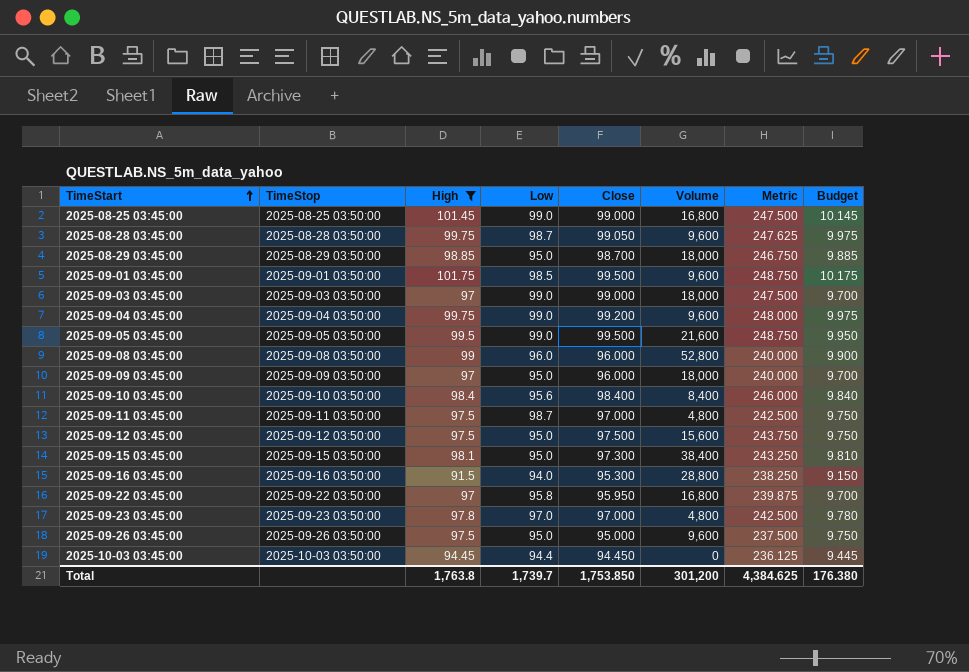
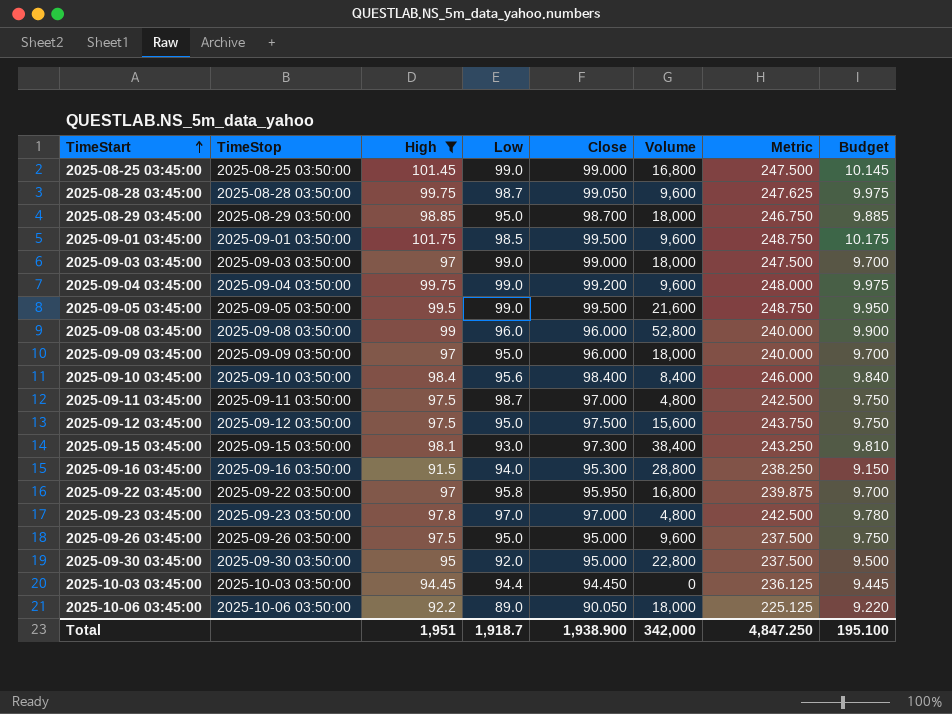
2025-09-15 03:45:00 | Low: 95.0 -> 93.0
row 2025-09-30 03:45:00: none -> 2025-09-30 03:50:00 | 95 | 92.0 | 95.000 | 22,800 | 237.500 | 9.500
row 2025-10-06 03:45:00: none -> 2025-10-06 03:50:00 | 92.2 | 89.0 | 90.050 | 18,000 | 225.125 | 9.220
Total | High: 1,763.8 -> 1,951
Total | Low: 1,739.7 -> 1,918.7
Total | Close: 1,753.850 -> 1,938.900
Total | Volume: 301,200 -> 342,000
Total | Metric: 4,384.625 -> 4,847.250
Total | Budget: 176.380 -> 195.100

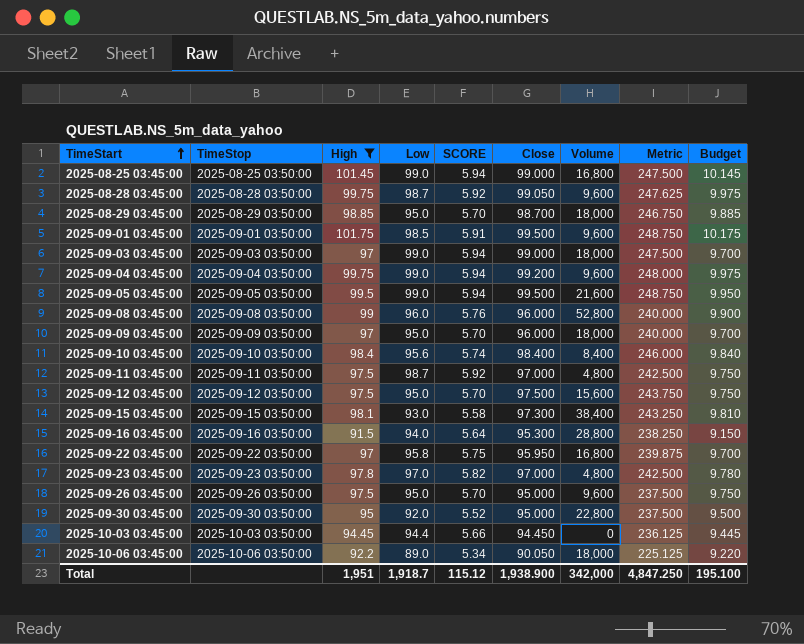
column SCORE | formula: none -> [Low] * 0.06

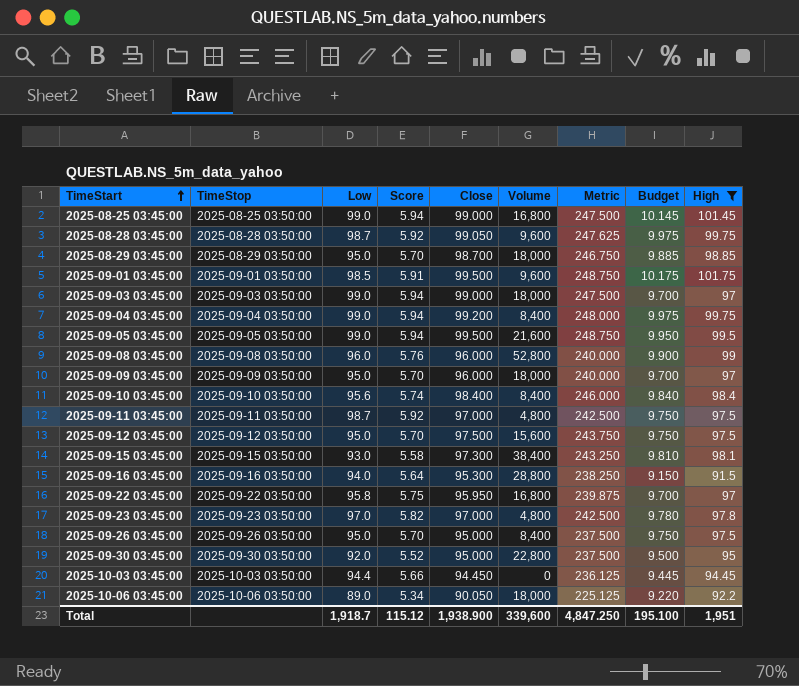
column name: SCORE -> Score
column High | position: 3 -> 9
2025-09-04 03:45:00 | Volume: 9,600 -> 8,400
2025-09-26 03:45:00 | Volume: 9,600 -> 8,400
Total | Volume: 342,000 -> 339,600

